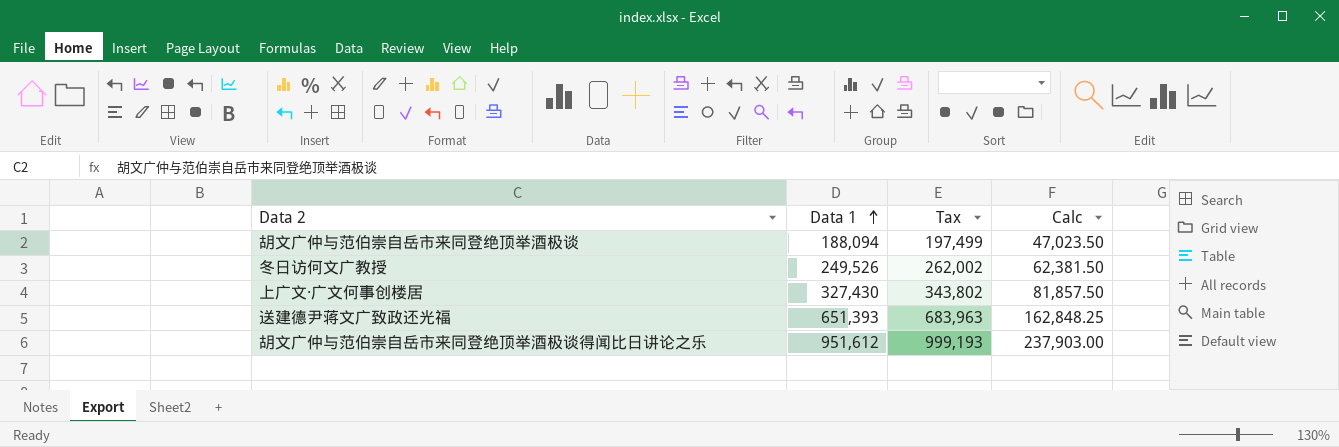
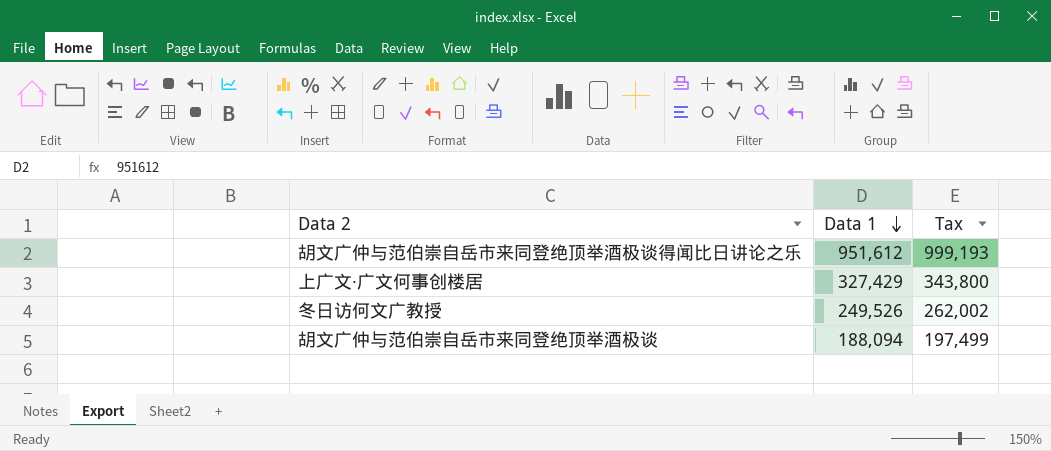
row order: Data 1 ascending -> Data 1 descending
column Calc | formula: [Data 1] * 0.25 -> none
row 送建德尹蒋文广致政还光福: 651,393 | 683,963 | 162,848.25 -> none
上广文·广文何事创楼居 | Data 1: 327,430 -> 327,429
上广文·广文何事创楼居 | Tax: 343,802 -> 343,800

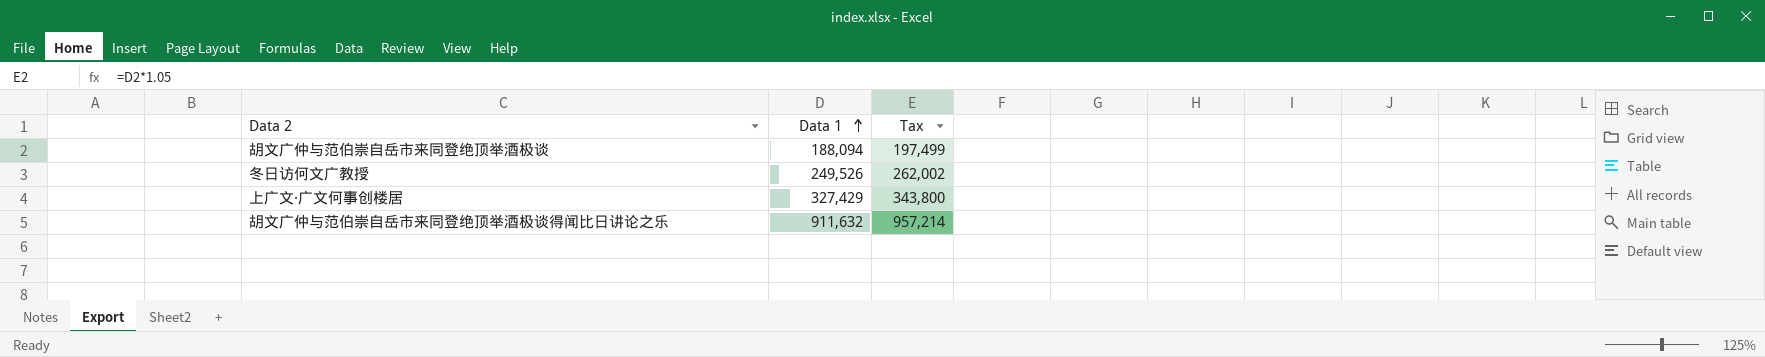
row order: Data 1 descending -> Data 1 ascending
胡文广仲与范伯崇自岳市来同登绝顶举酒极谈得闻比日讲论之乐 | Data 1: 951,612 -> 911,632
胡文广仲与范伯崇自岳市来同登绝顶举酒极谈得闻比日讲论之乐 | Tax: 999,193 -> 957,214

